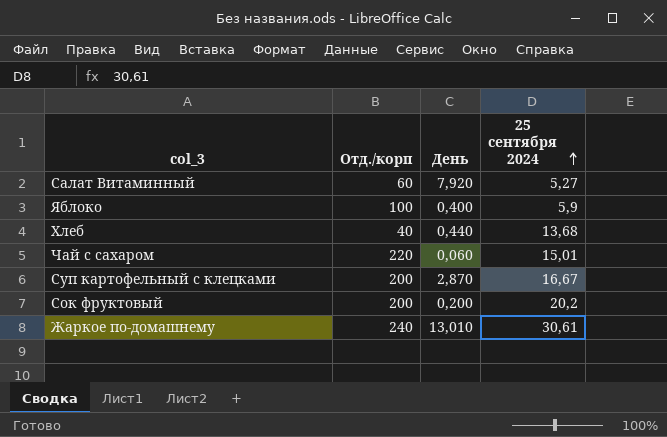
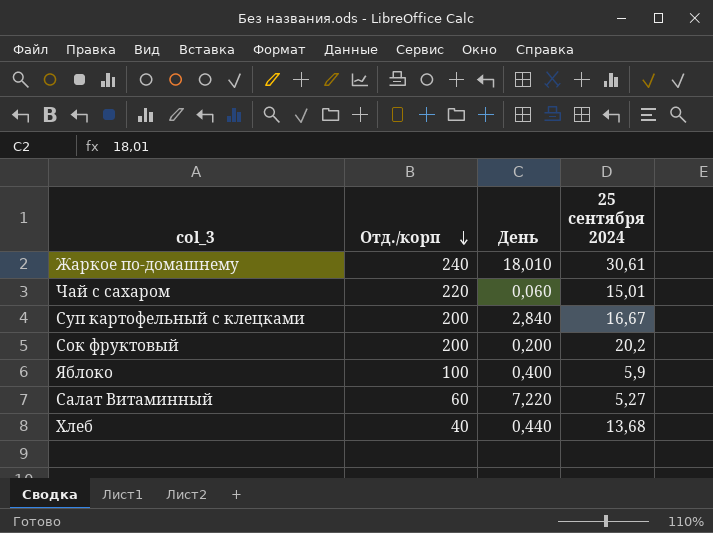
row order: 25 сентября 2024 ascending -> Отд./корп descending
Жаркое по-домашнему | День: 13,010 -> 18,010
Суп картофельный с клецками | День: 2,870 -> 2,840
Салат Витаминный | День: 7,920 -> 7,220

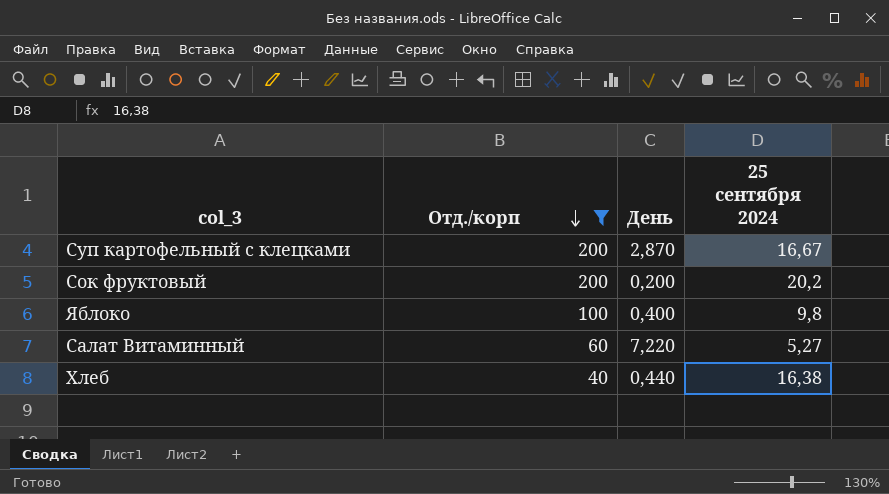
filter: none -> Отд./корп <= 200
Суп картофельный с клецками | День: 2,840 -> 2,870
Яблоко | 25 сентября 2024: 5,9 -> 9,8
Хлеб | 25 сентября 2024: 13,68 -> 16,38

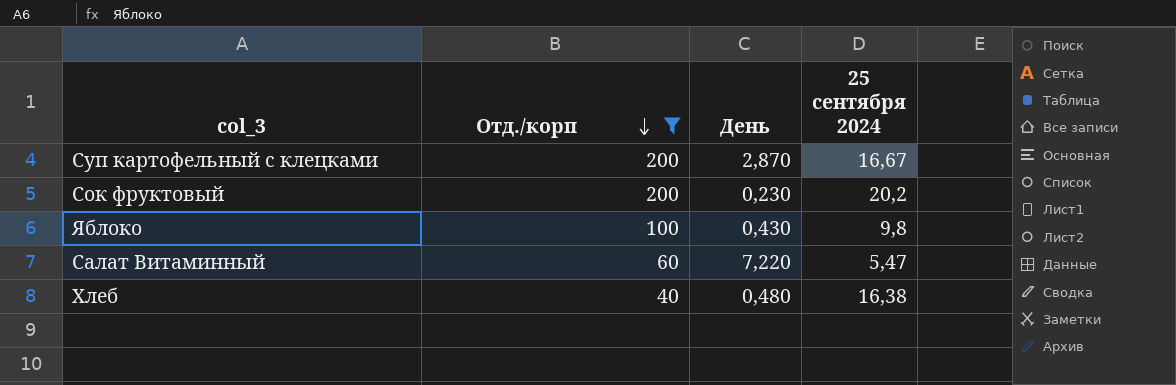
Сок фруктовый | День: 0,200 -> 0,230
Яблоко | День: 0,400 -> 0,430
Салат Витаминный | 25 сентября 2024: 5,27 -> 5,47
Хлеб | День: 0,440 -> 0,480

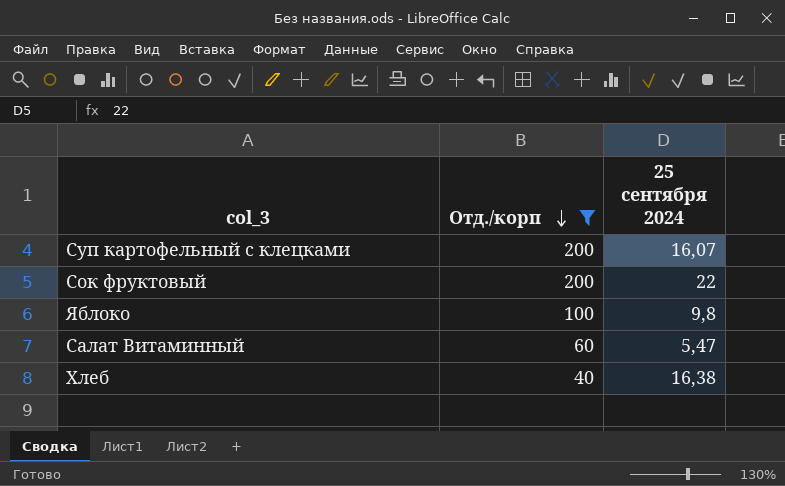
column День | position: 3 -> none
Суп картофельный с клецками | 25 сентября 2024: 16,67 -> 16,07
Сок фруктовый | 25 сентября 2024: 20,2 -> 22

